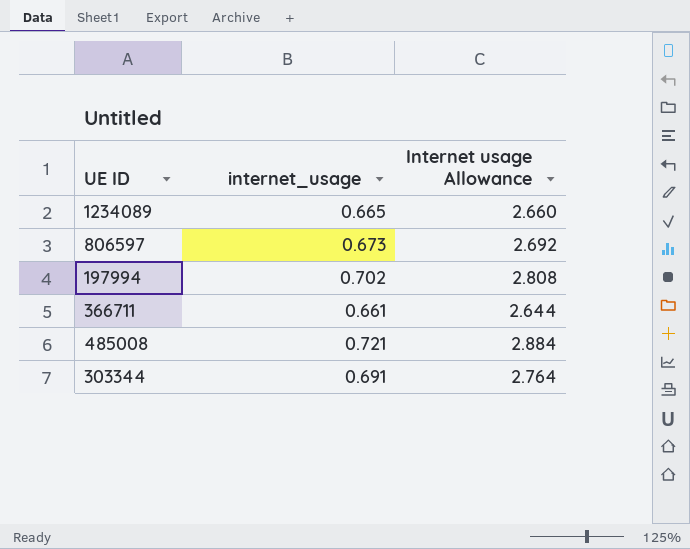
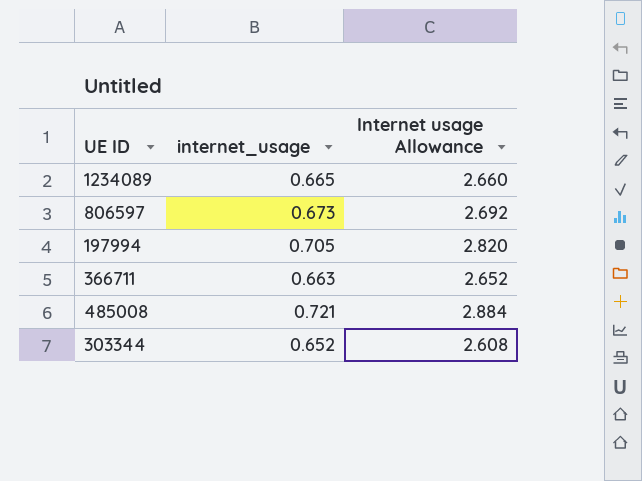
197994 | internet_usage: 0.702 -> 0.705
197994 | Internet usage Allowance: 2.808 -> 2.820
366711 | internet_usage: 0.661 -> 0.663
366711 | Internet usage Allowance: 2.644 -> 2.652
303344 | internet_usage: 0.691 -> 0.652
303344 | Internet usage Allowance: 2.764 -> 2.608

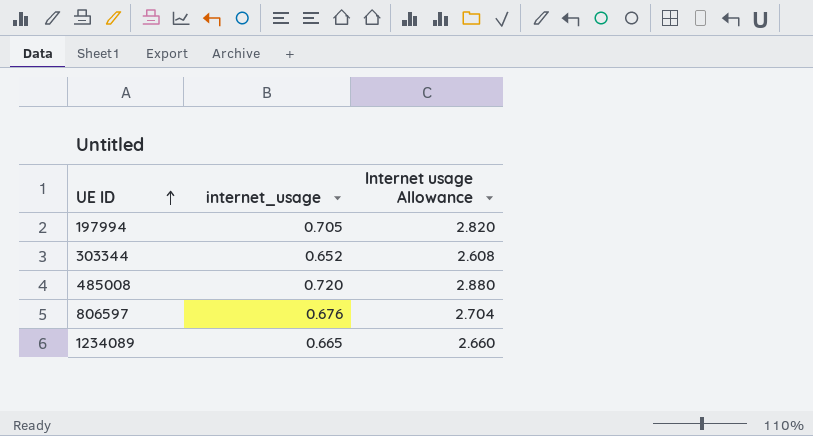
row order: none -> UE ID ascending
row 366711: 0.663 | 2.652 -> none
485008 | internet_usage: 0.721 -> 0.720
485008 | Internet usage Allowance: 2.884 -> 2.880
806597 | internet_usage: 0.673 -> 0.676
806597 | Internet usage Allowance: 2.692 -> 2.704

